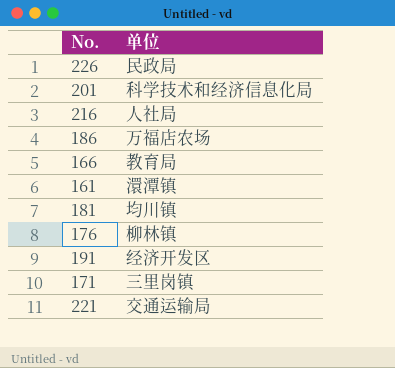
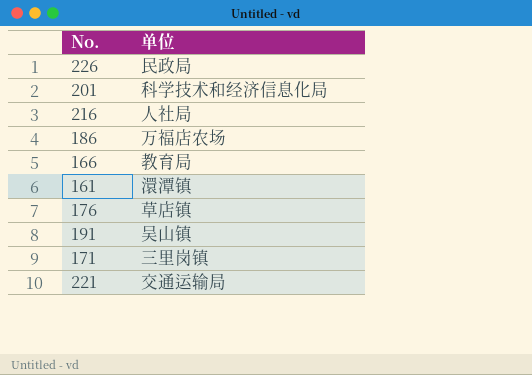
row 181: 均川镇 -> none
176 | 单位: 柳林镇 -> 草店镇
191 | 单位: 经济开发区 -> 吴山镇

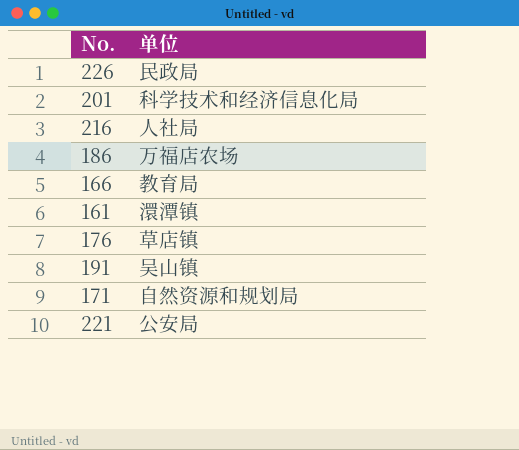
171 | 单位: 三里岗镇 -> 自然资源和规划局
221 | 单位: 交通运输局 -> 公安局

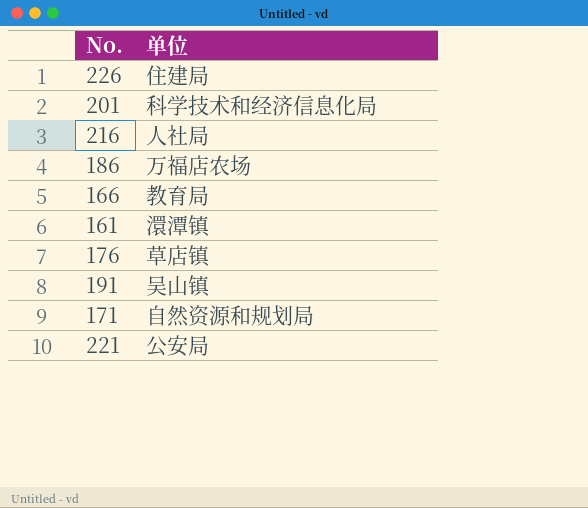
226 | 单位: 民政局 -> 住建局

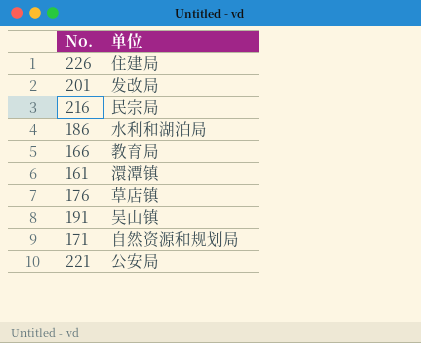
201 | 单位: 科学技术和经济信息化局 -> 发改局
216 | 单位: 人社局 -> 民宗局
186 | 单位: 万福店农场 -> 水利和湖泊局

